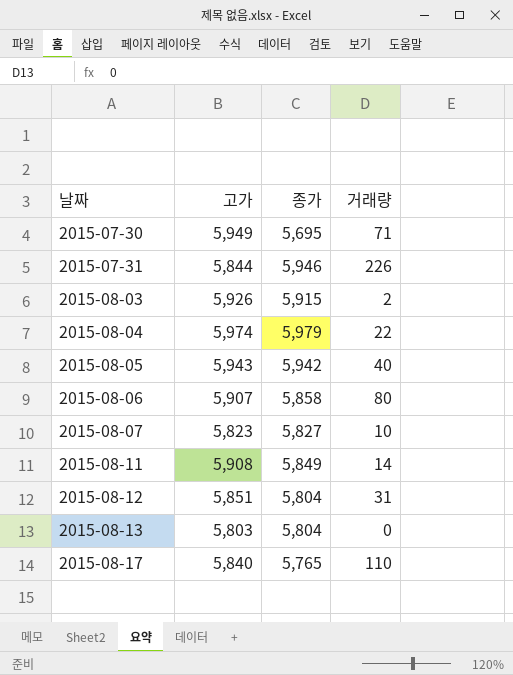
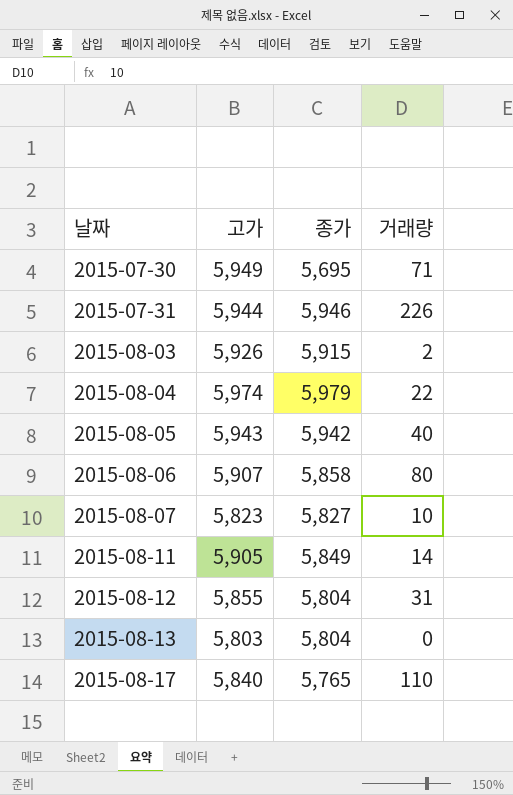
2015-07-31 | 고가: 5,844 -> 5,944
2015-08-11 | 고가: 5,908 -> 5,905
2015-08-12 | 고가: 5,851 -> 5,855

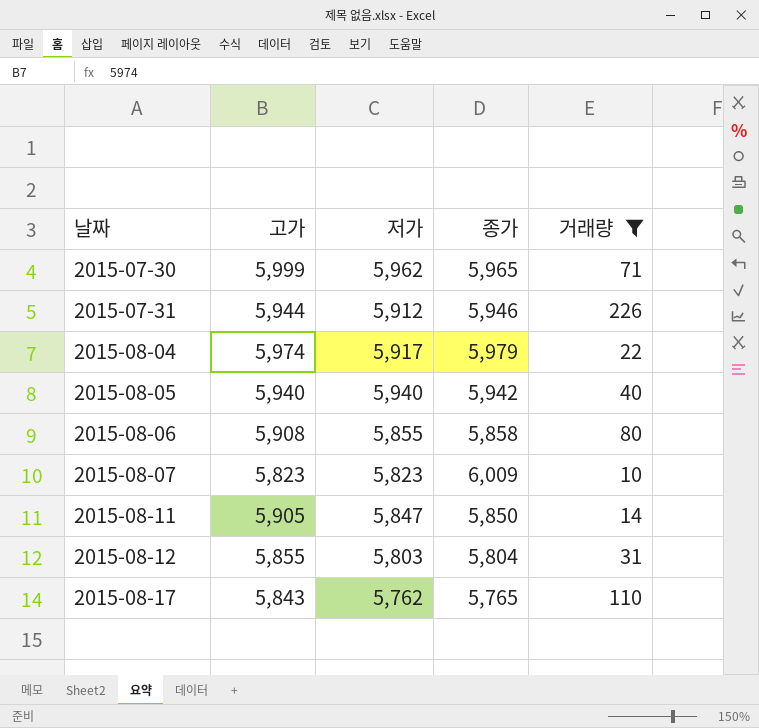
filter: none -> 거래량 >= 10
column 저가 | position: none -> 3
2015-07-30 | 고가: 5,949 -> 5,999
2015-07-30 | 종가: 5,695 -> 5,965
2015-08-05 | 고가: 5,943 -> 5,940
2015-08-06 | 고가: 5,907 -> 5,908
2015-08-07 | 종가: 5,827 -> 6,009
2015-08-11 | 종가: 5,849 -> 5,850
2015-08-17 | 고가: 5,840 -> 5,843

